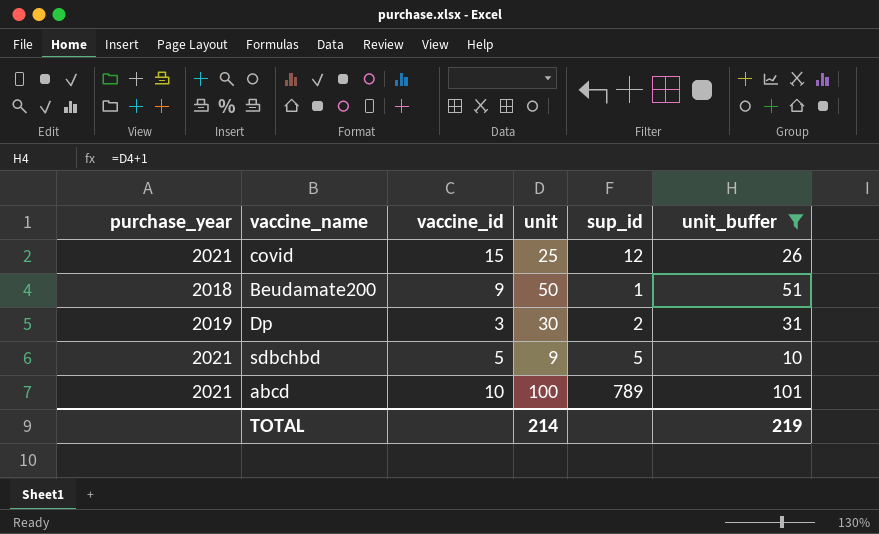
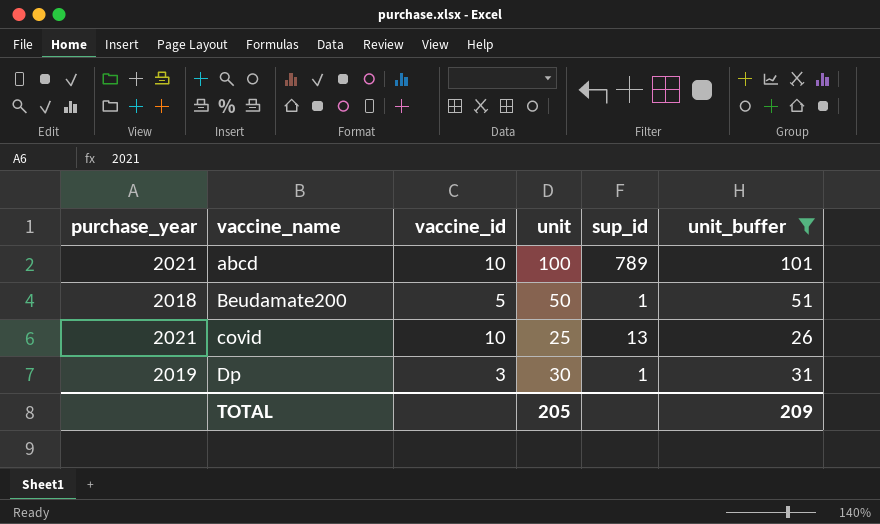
row order: none -> vaccine_name ascending
row sdbchbd: 2021 | 5 | 9 | 5 | 10 -> none
Beudamate200 | vaccine_id: 9 -> 5
covid | vaccine_id: 15 -> 10
covid | sup_id: 12 -> 13
Dp | sup_id: 2 -> 1
TOTAL | unit: 214 -> 205
TOTAL | unit_buffer: 219 -> 209

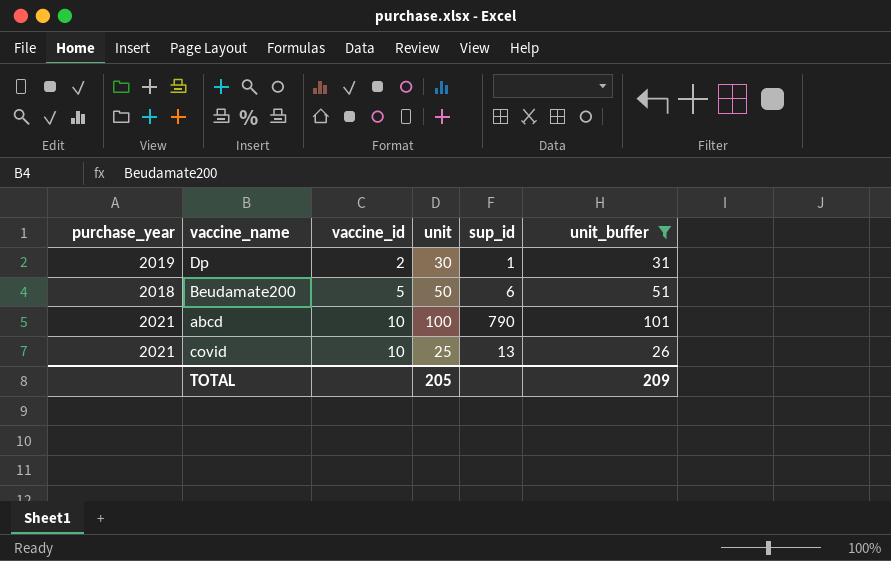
row order: vaccine_name ascending -> vaccine_id ascending
Dp | vaccine_id: 3 -> 2
Beudamate200 | sup_id: 1 -> 6
abcd | sup_id: 789 -> 790

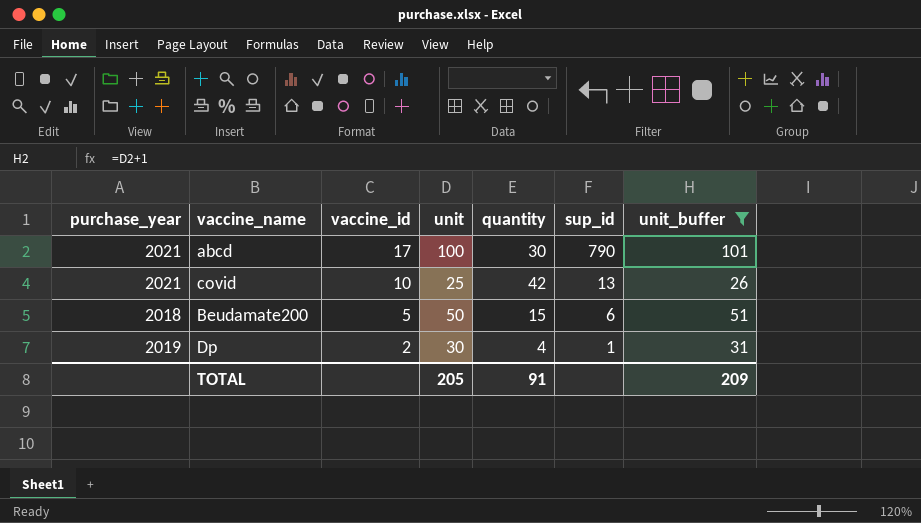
row order: vaccine_id ascending -> vaccine_id descending
column quantity | position: none -> 5
abcd | vaccine_id: 10 -> 17

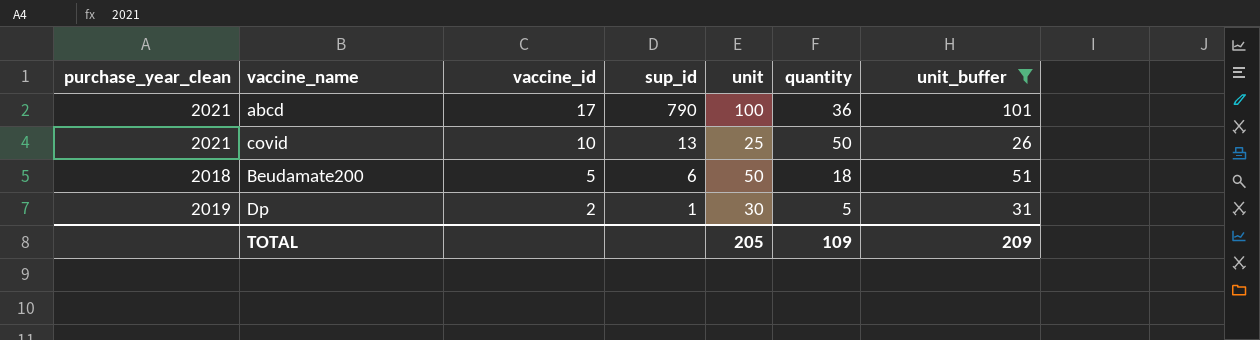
column name: purchase_year -> purchase_year_clean
column sup_id | position: 6 -> 4
abcd | quantity: 30 -> 36
covid | quantity: 42 -> 50
Beudamate200 | quantity: 15 -> 18
Dp | quantity: 4 -> 5
TOTAL | quantity: 91 -> 109

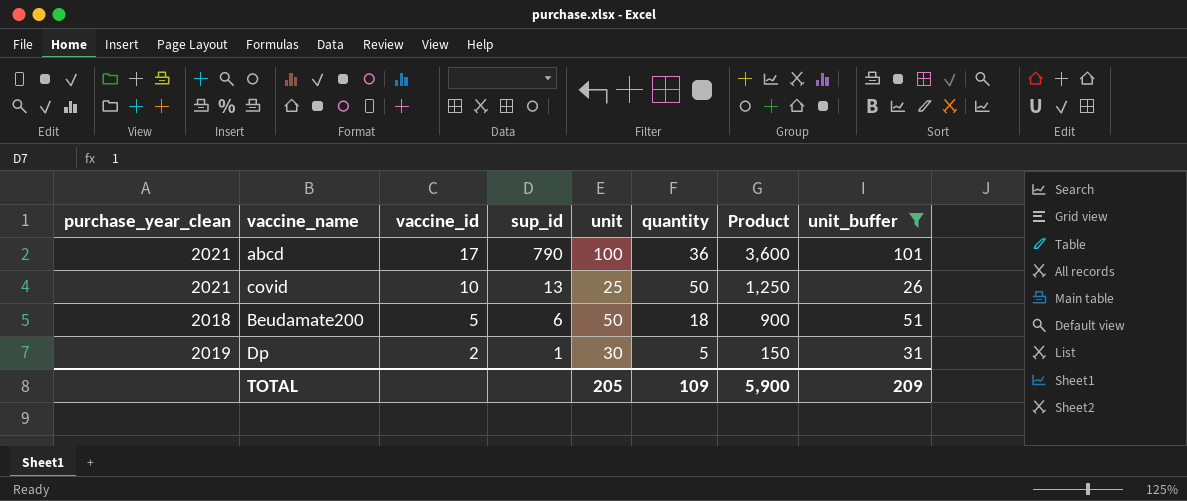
column Product | formula: none -> [unit] * [quantity]

